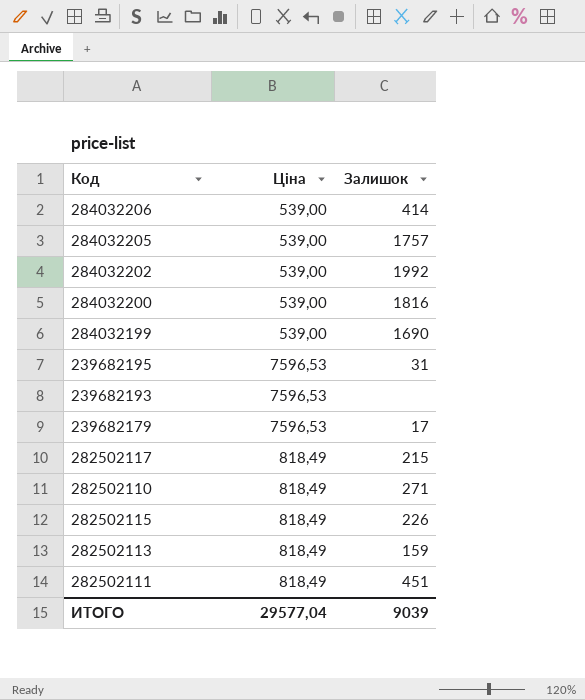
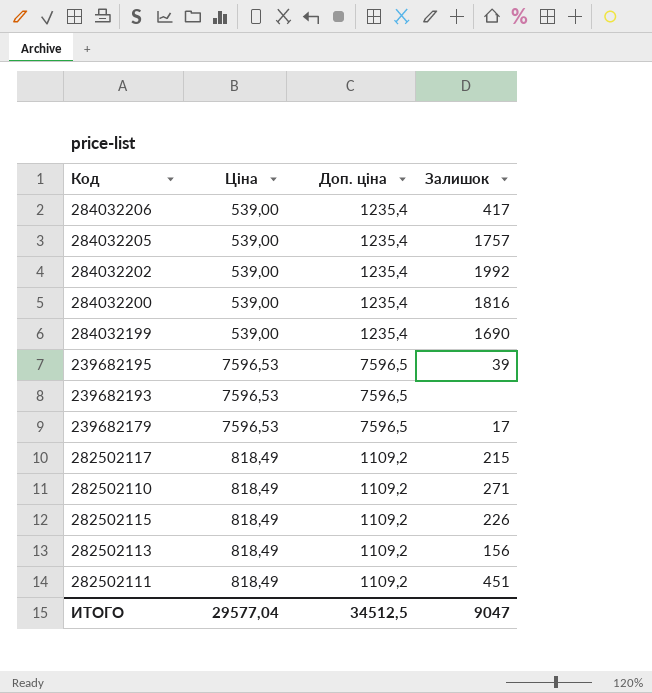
column Доп. ціна | position: none -> 3
284032206 | Залишок: 414 -> 417
239682195 | Залишок: 31 -> 39
282502113 | Залишок: 159 -> 156
ИТОГО | Залишок: 9039 -> 9047

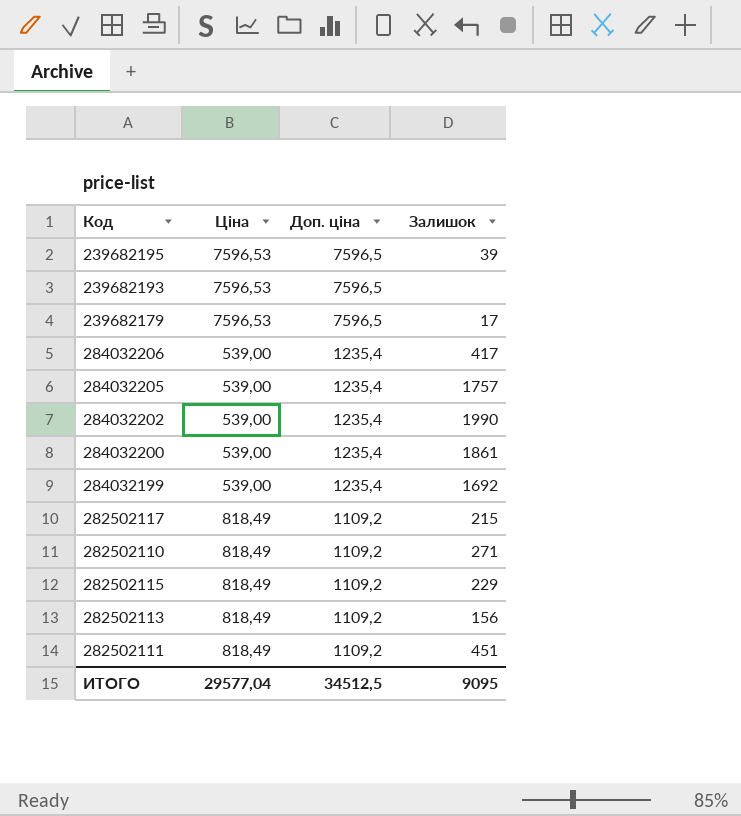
row order: none -> Доп. ціна descending
284032202 | Залишок: 1992 -> 1990
284032200 | Залишок: 1816 -> 1861
284032199 | Залишок: 1690 -> 1692
282502115 | Залишок: 226 -> 229
ИТОГО | Залишок: 9047 -> 9095

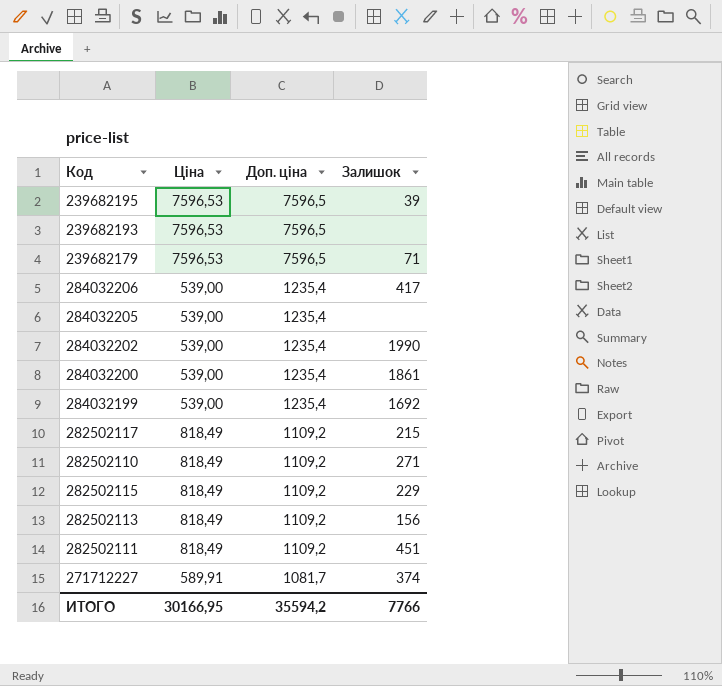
239682179 | Залишок: 17 -> 71
284032205 | Залишок: 1757 -> none
row 271712227: none -> 589,91 | 1081,7 | 374
ИТОГО | Ціна: 29577,04 -> 30166,95
ИТОГО | Доп. ціна: 34512,5 -> 35594,2
ИТОГО | Залишок: 9095 -> 7766

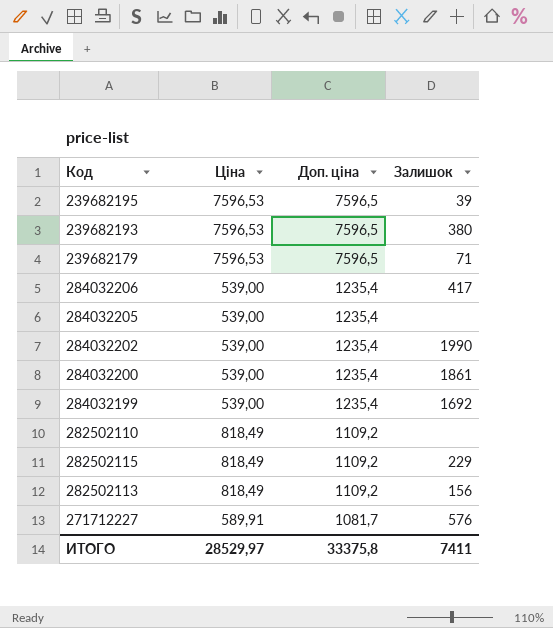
row 282502117: 818,49 | 1109,2 | 215 -> none
row 282502111: 818,49 | 1109,2 | 451 -> none
239682193 | Залишок: none -> 380
282502110 | Залишок: 271 -> none
271712227 | Залишок: 374 -> 576
ИТОГО | Ціна: 30166,95 -> 28529,97
ИТОГО | Доп. ціна: 35594,2 -> 33375,8
ИТОГО | Залишок: 7766 -> 7411

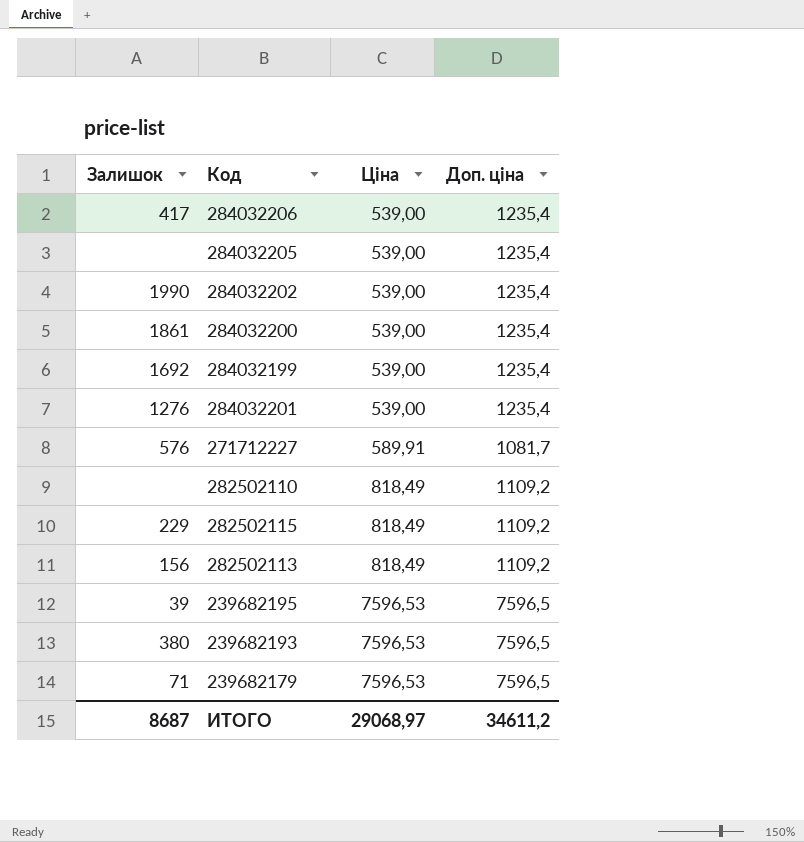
row order: Доп. ціна descending -> Ціна ascending
column Залишок | position: 4 -> 1
row 284032201: none -> 1276 | 539,00 | 1235,4
ИТОГО | Залишок: 7411 -> 8687
ИТОГО | Ціна: 28529,97 -> 29068,97
ИТОГО | Доп. ціна: 33375,8 -> 34611,2

